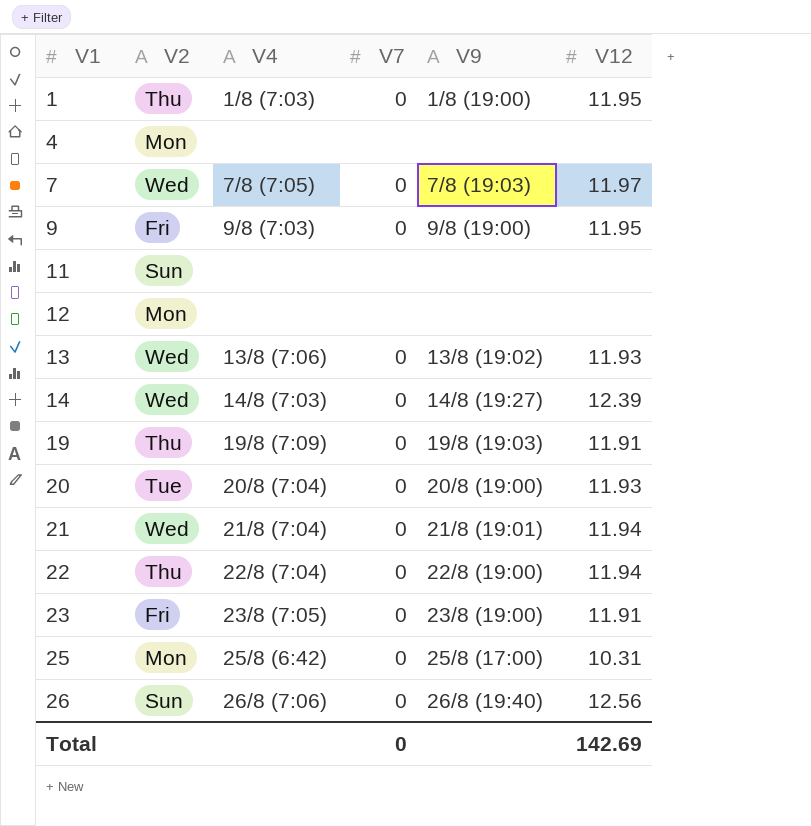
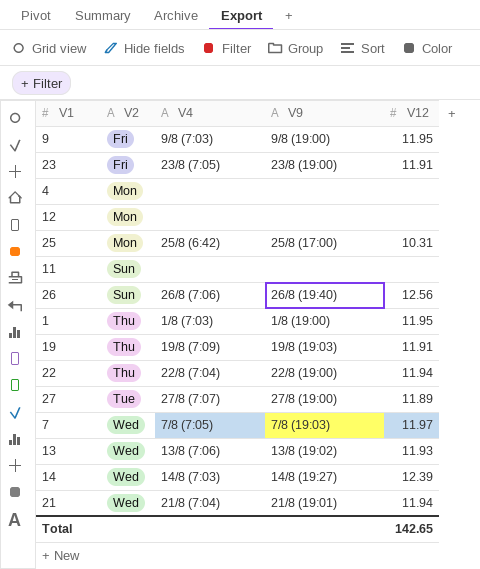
row order: V1 ascending -> V2 ascending
column V7 | position: 4 -> none
row 20: Tue | 20/8 (7:04) | 0 | 20/8 (19:00) | 11.93 -> none
row 27: none -> Tue | 27/8 (7:07) | 27/8 (19:00) | 11.89
Total | V12: 142.69 -> 142.65

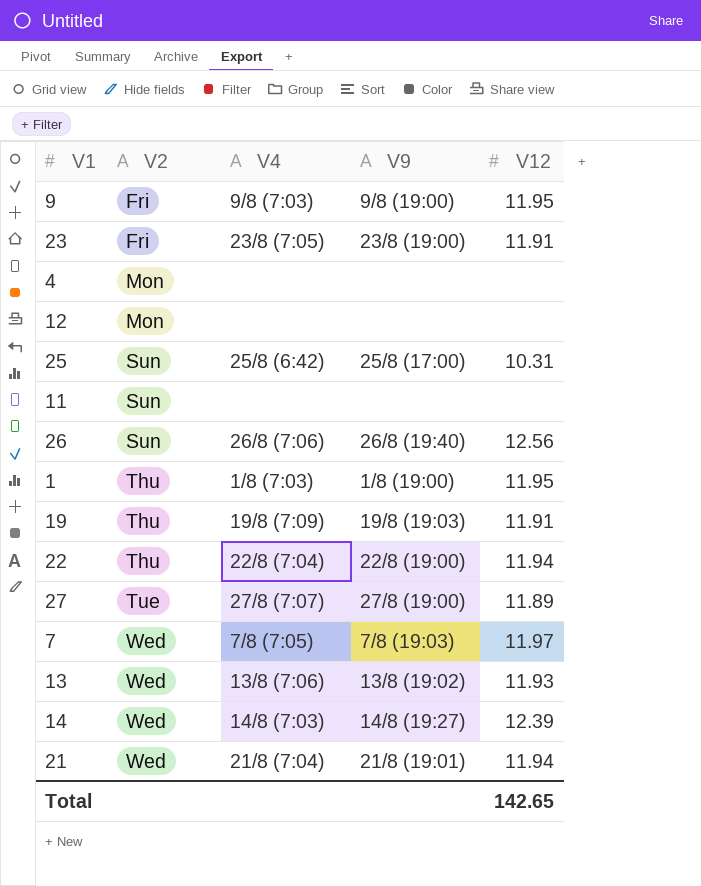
25 | V2: Mon -> Sun

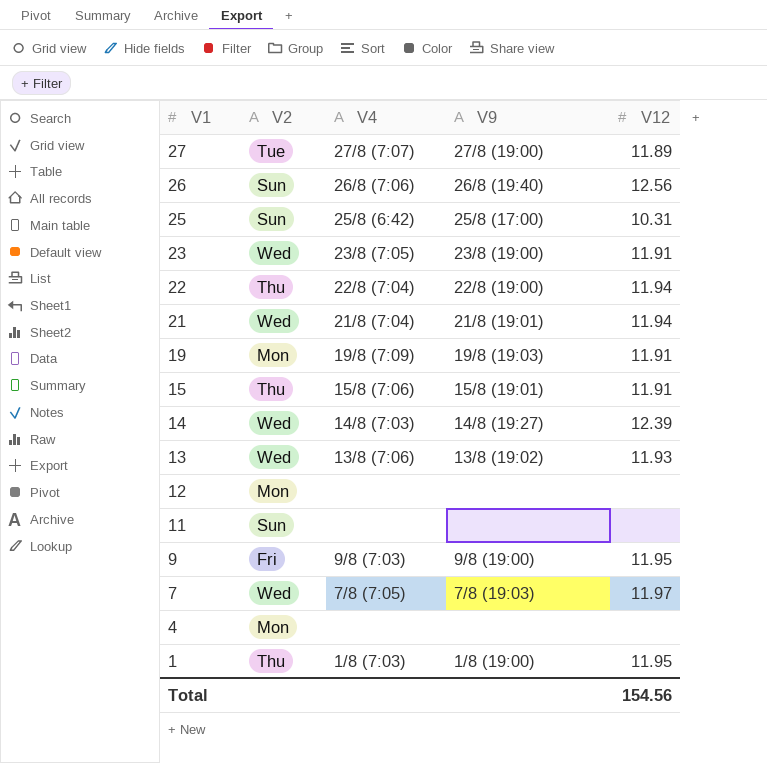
row order: V2 ascending -> V1 descending
23 | V2: Fri -> Wed
19 | V2: Thu -> Mon
row 15: none -> Thu | 15/8 (7:06) | 15/8 (19:01) | 11.91
Total | V12: 142.65 -> 154.56

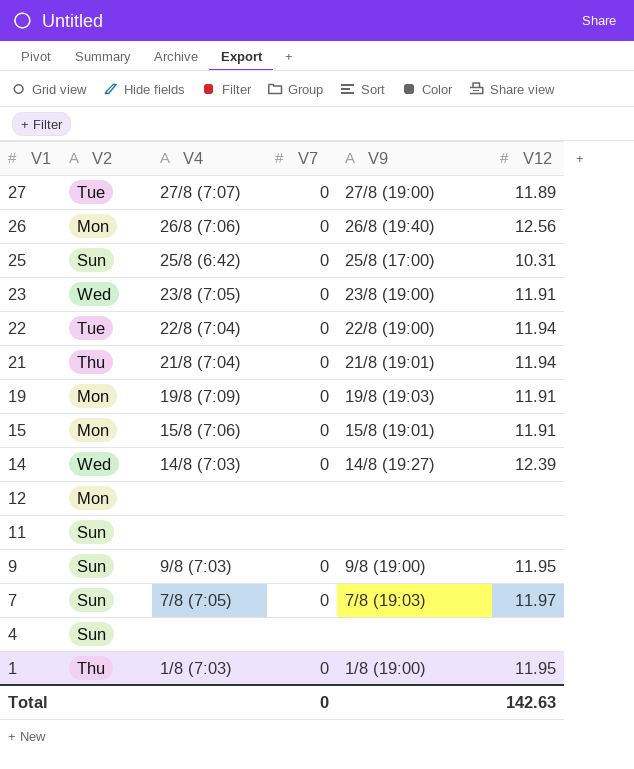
column V7 | position: none -> 4
row 13: Wed | 13/8 (7:06) | 13/8 (19:02) | 11.93 -> none
26 | V2: Sun -> Mon
22 | V2: Thu -> Tue
21 | V2: Wed -> Thu
15 | V2: Thu -> Mon
9 | V2: Fri -> Sun
7 | V2: Wed -> Sun
4 | V2: Mon -> Sun
Total | V12: 154.56 -> 142.63

